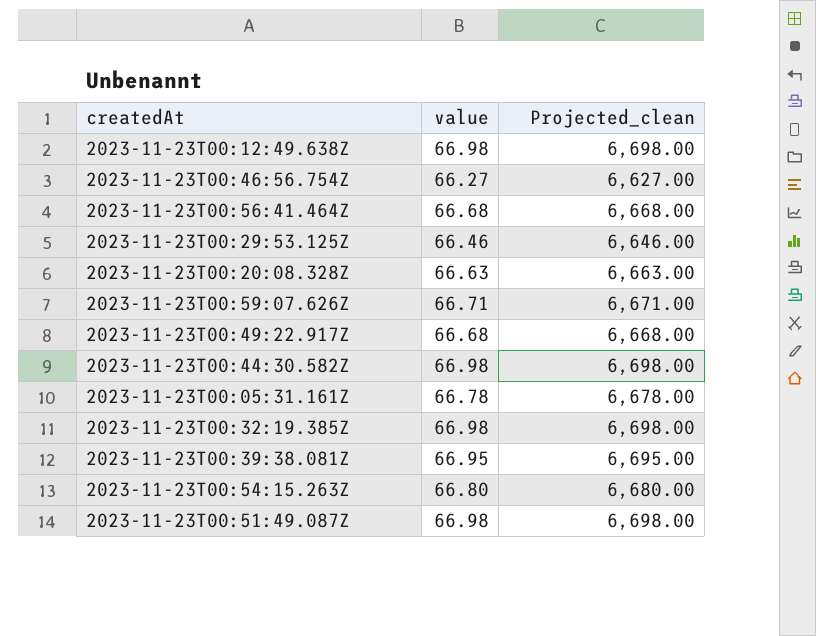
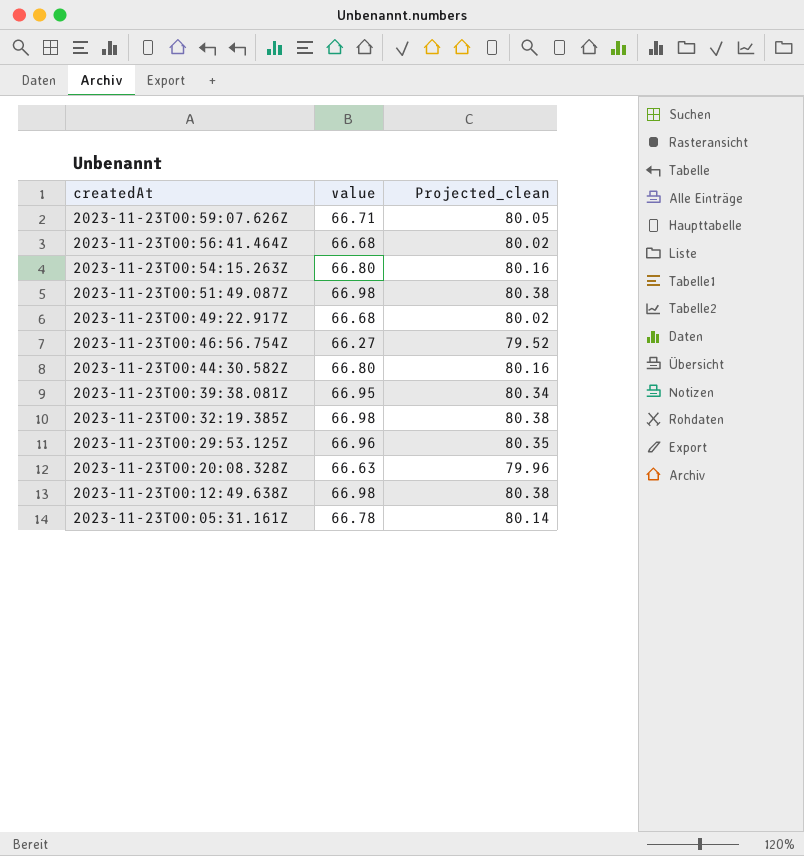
row order: none -> createdAt descending
column Projected_clean | formula: [value] * 100 -> [value] * 1.2
2023-11-23T00:44:30.582Z | value: 66.98 -> 66.80
2023-11-23T00:29:53.125Z | value: 66.46 -> 66.96

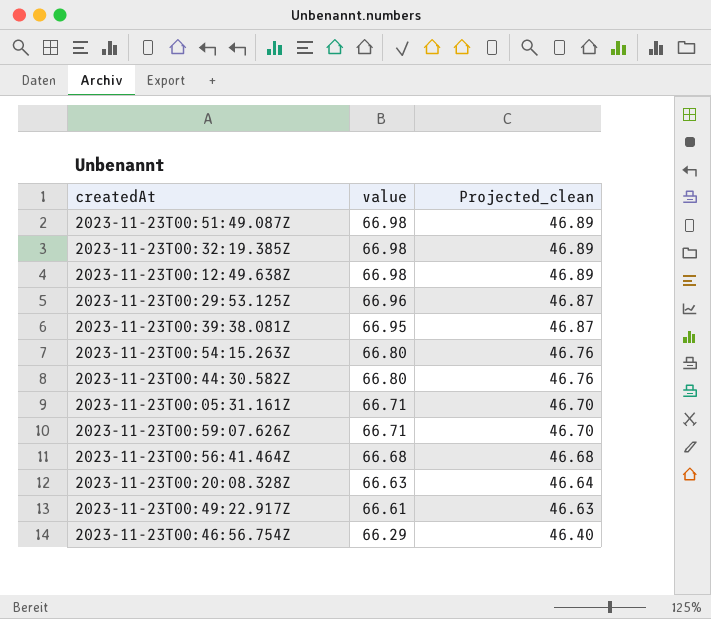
row order: createdAt descending -> value descending
column Projected_clean | formula: [value] * 1.2 -> [value] * 0.7
2023-11-23T00:05:31.161Z | value: 66.78 -> 66.71
2023-11-23T00:49:22.917Z | value: 66.68 -> 66.61
2023-11-23T00:46:56.754Z | value: 66.27 -> 66.29

